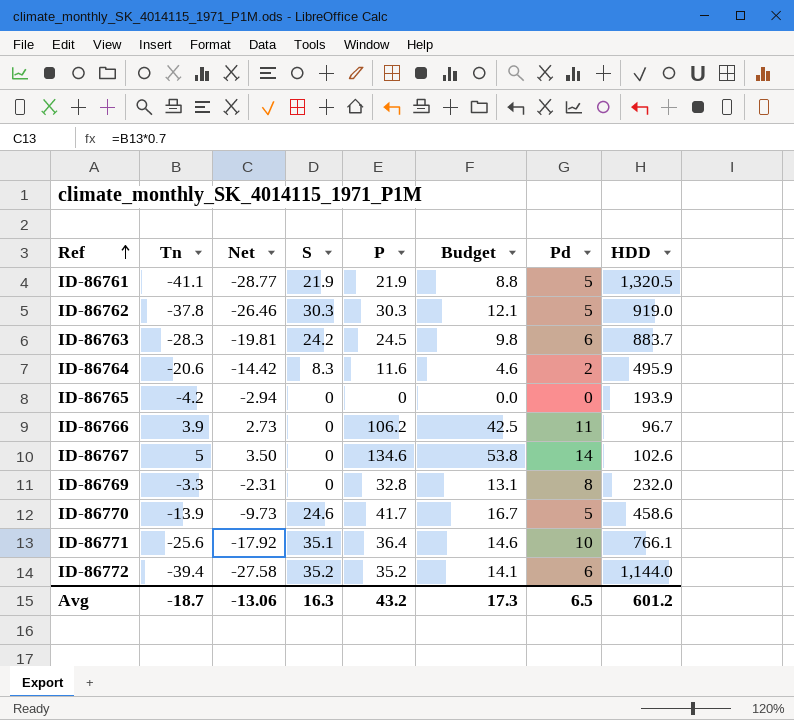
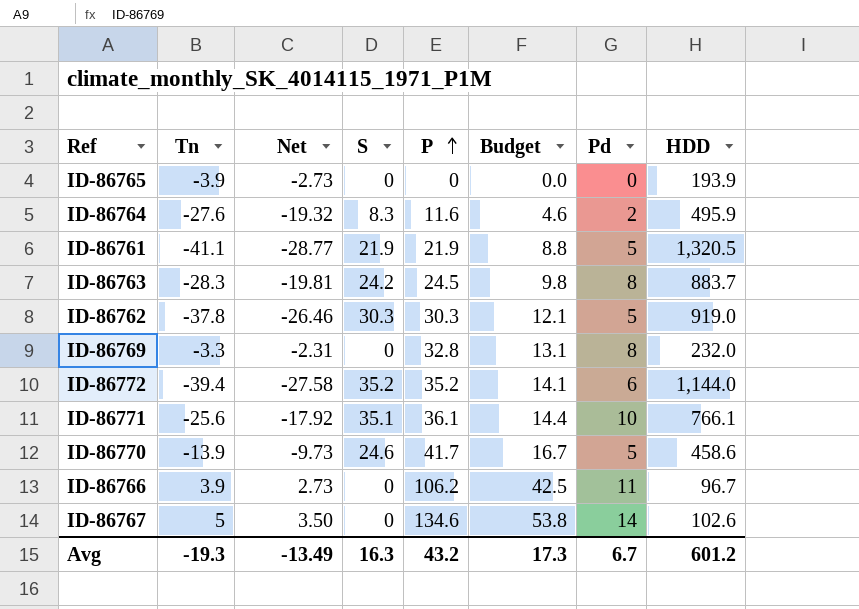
row order: Ref ascending -> P ascending
ID-86765 | Tn: -4.2 -> -3.9
ID-86765 | Net: -2.94 -> -2.73
ID-86764 | Tn: -20.6 -> -27.6
ID-86764 | Net: -14.42 -> -19.32
ID-86763 | Pd: 6 -> 8
ID-86771 | P: 36.4 -> 36.1
ID-86771 | Budget: 14.6 -> 14.4
Avg | Tn: -18.7 -> -19.3
Avg | Net: -13.06 -> -13.49
Avg | Pd: 6.5 -> 6.7

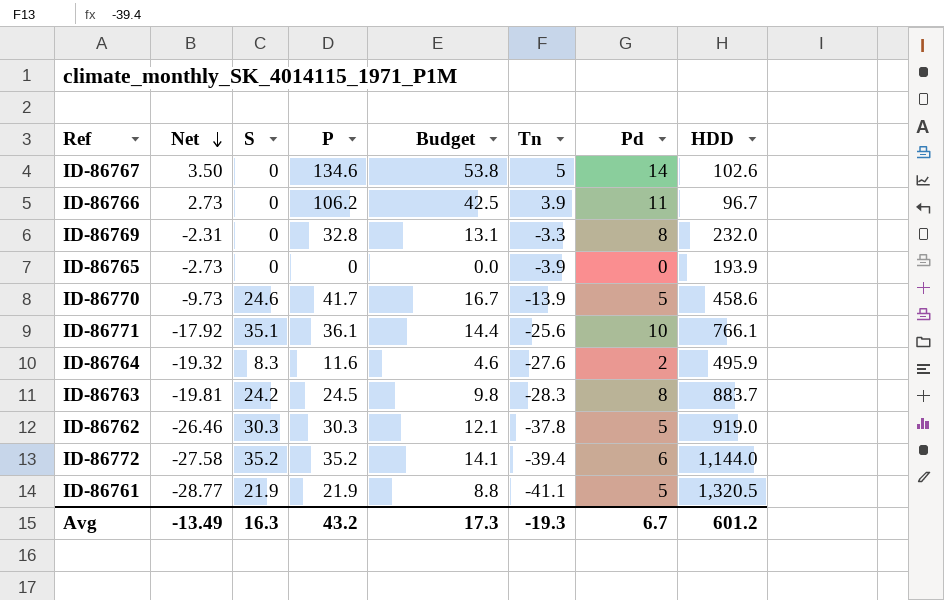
row order: P ascending -> Net descending
column Tn | position: 2 -> 6

